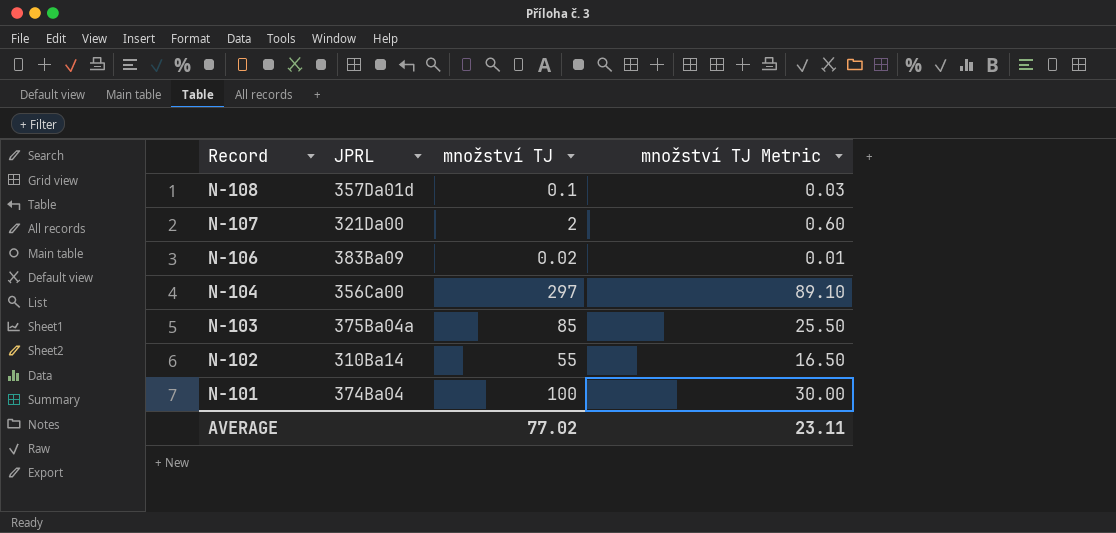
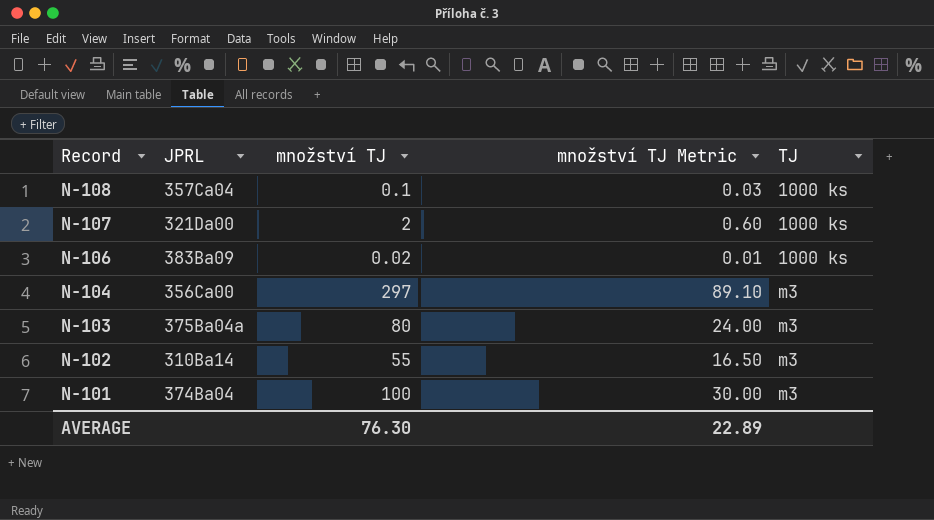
column TJ | position: none -> 5
N-108 | JPRL: 357Da01d -> 357Ca04
N-103 | množství TJ: 85 -> 80
N-103 | množství TJ Metric: 25.50 -> 24.00
AVERAGE | množství TJ: 77.02 -> 76.30
AVERAGE | množství TJ Metric: 23.11 -> 22.89

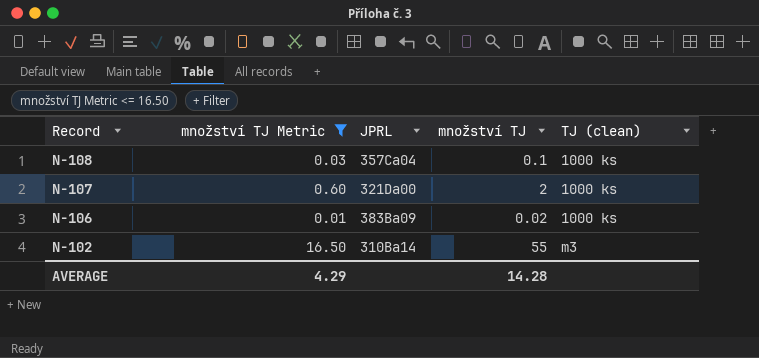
filter: none -> množství TJ Metric <= 16.50
column množství TJ Metric | position: 4 -> 2
column name: TJ -> TJ (clean)
AVERAGE | množství TJ Metric: 22.89 -> 4.29
AVERAGE | množství TJ: 76.30 -> 14.28

